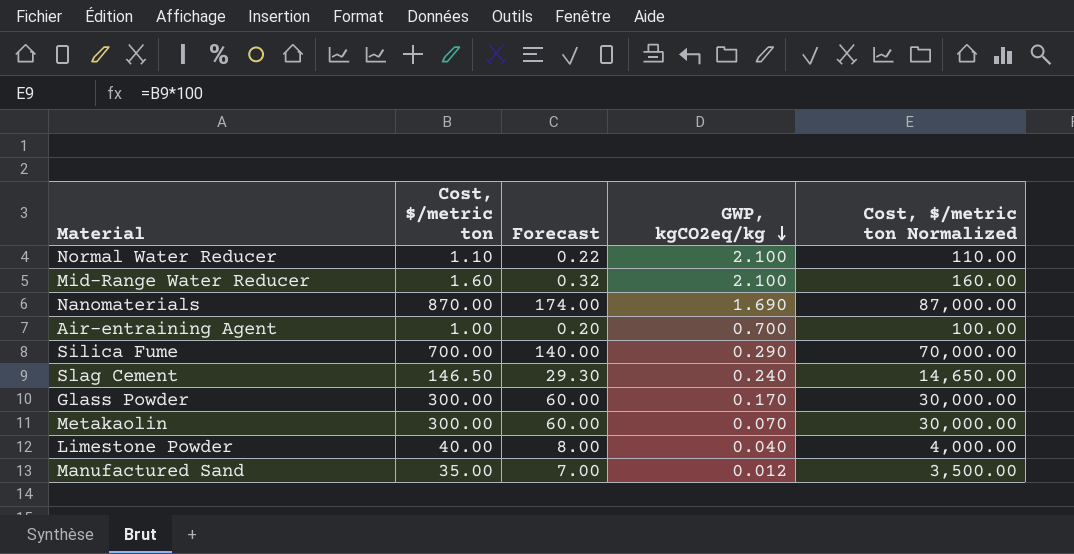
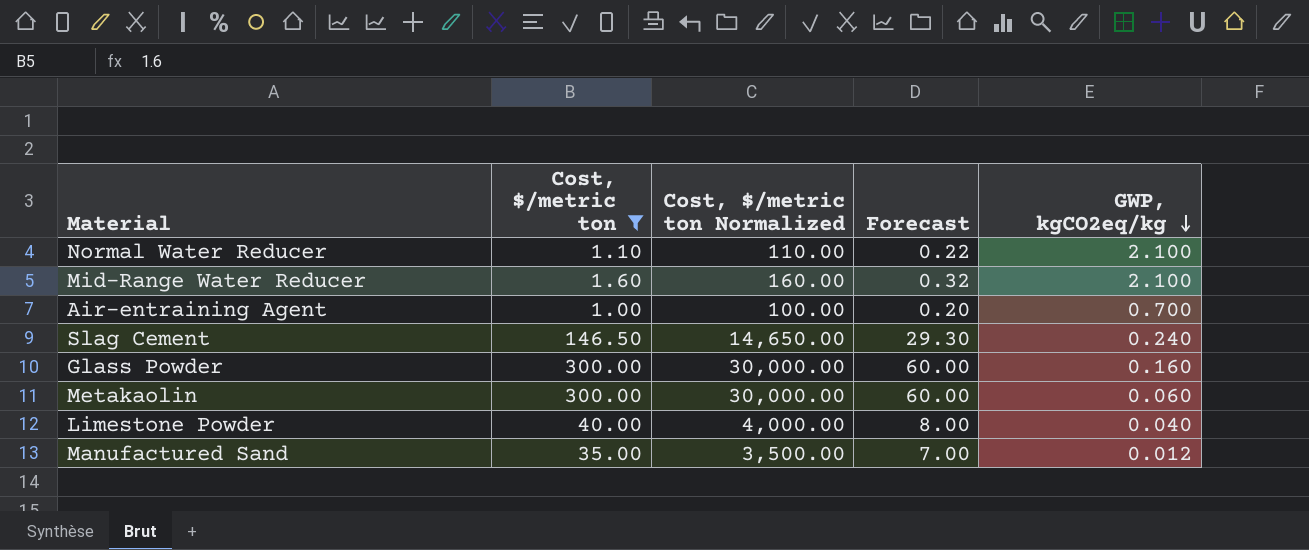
filter: none -> Cost, $/metric ton <= 300.00
column Cost, $/metric ton Normalized | position: 5 -> 3
Glass Powder | GWP, kgCO2eq/kg: 0.170 -> 0.160
Metakaolin | GWP, kgCO2eq/kg: 0.070 -> 0.060

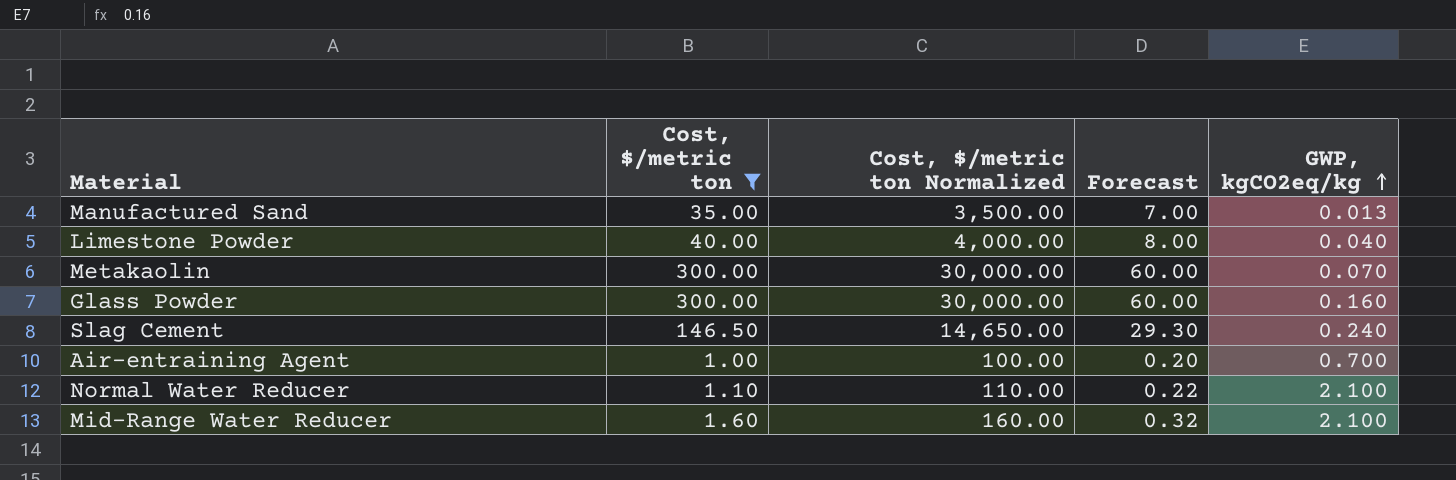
row order: GWP, kgCO2eq/kg descending -> GWP, kgCO2eq/kg ascending
Manufactured Sand | GWP, kgCO2eq/kg: 0.012 -> 0.013
Metakaolin | GWP, kgCO2eq/kg: 0.060 -> 0.070

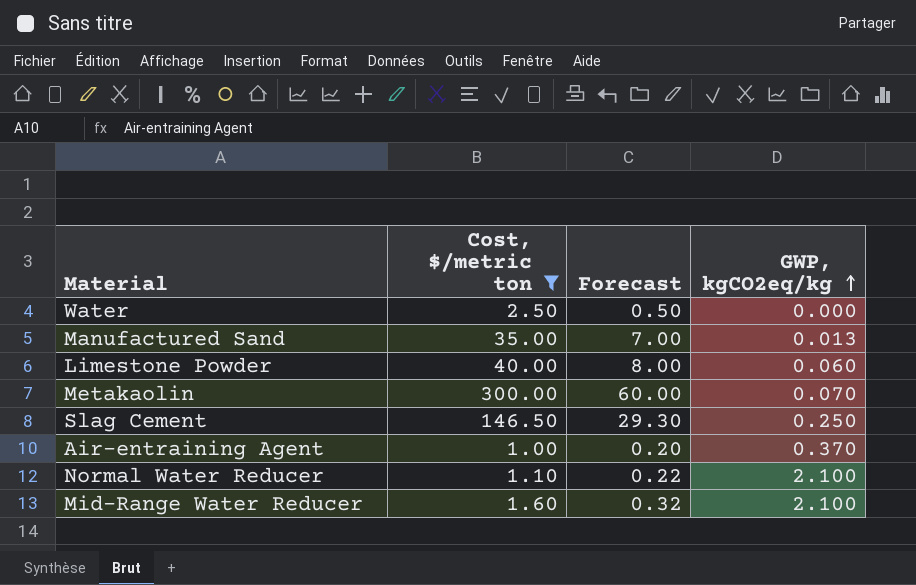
column Cost, $/metric ton Normalized | formula: [Cost, $/metric ton] * 100 -> none
row Glass Powder: 300.00 | 30,000.00 | 60.00 | 0.160 -> none
row Water: none -> 2.50 | 0.50 | 0.000
Limestone Powder | GWP, kgCO2eq/kg: 0.040 -> 0.060
Slag Cement | GWP, kgCO2eq/kg: 0.240 -> 0.250
Air-entraining Agent | GWP, kgCO2eq/kg: 0.700 -> 0.370

